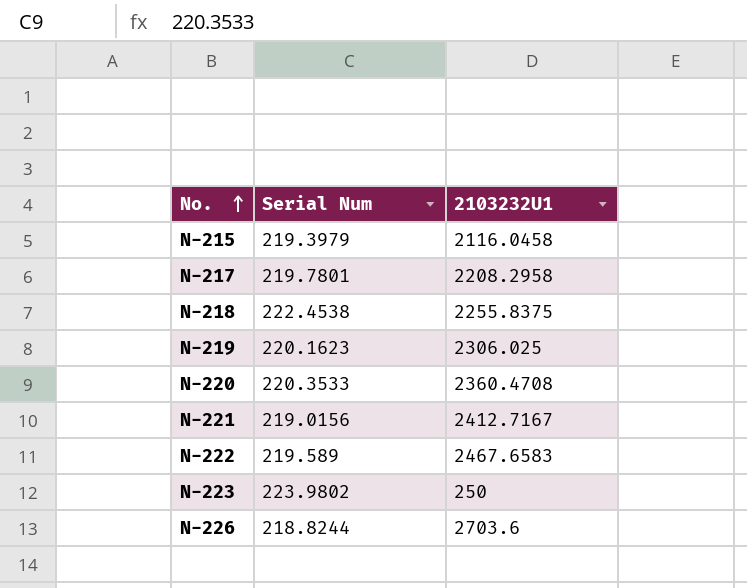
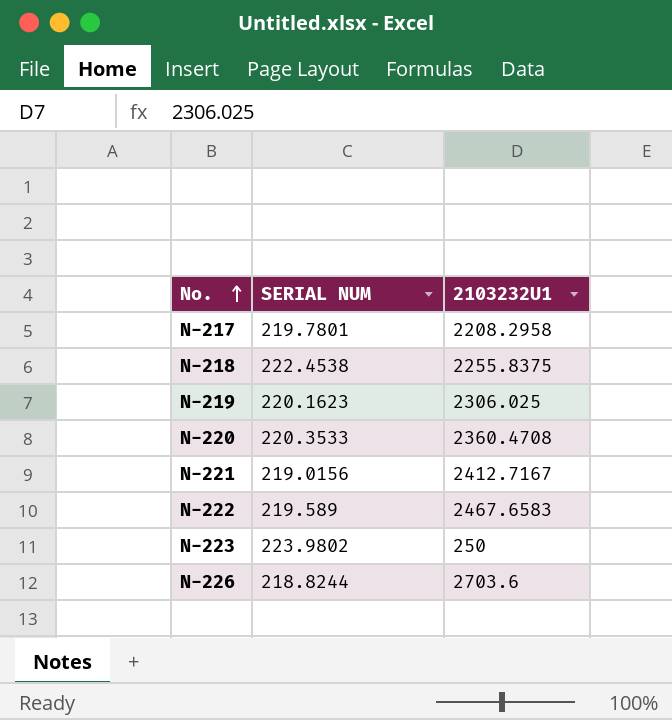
column name: Serial Num -> SERIAL NUM
row N-215: 219.3979 | 2116.0458 -> none

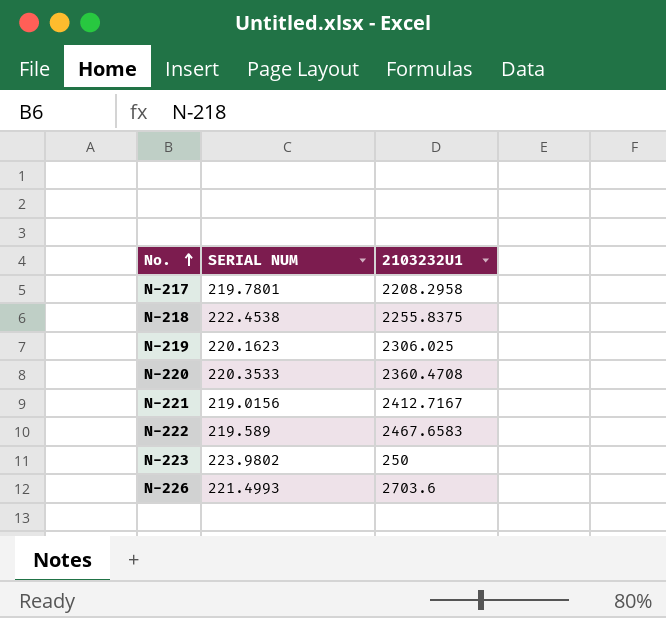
N-226 | SERIAL NUM: 218.8244 -> 221.4993

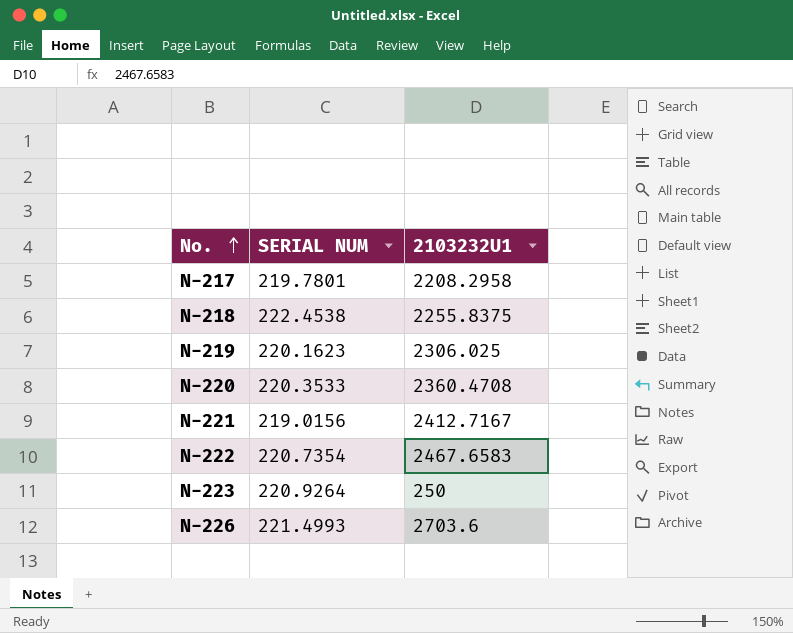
N-222 | SERIAL NUM: 219.589 -> 220.7354
N-223 | SERIAL NUM: 223.9802 -> 220.9264

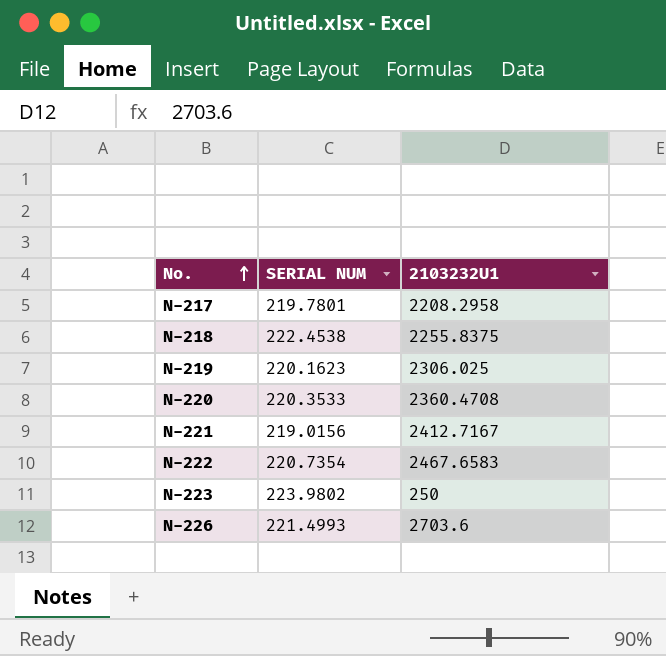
N-223 | SERIAL NUM: 220.9264 -> 223.9802

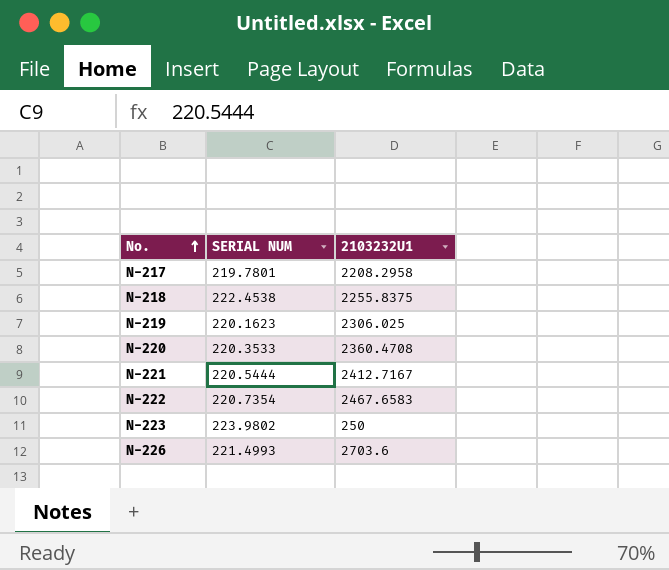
N-221 | SERIAL NUM: 219.0156 -> 220.5444

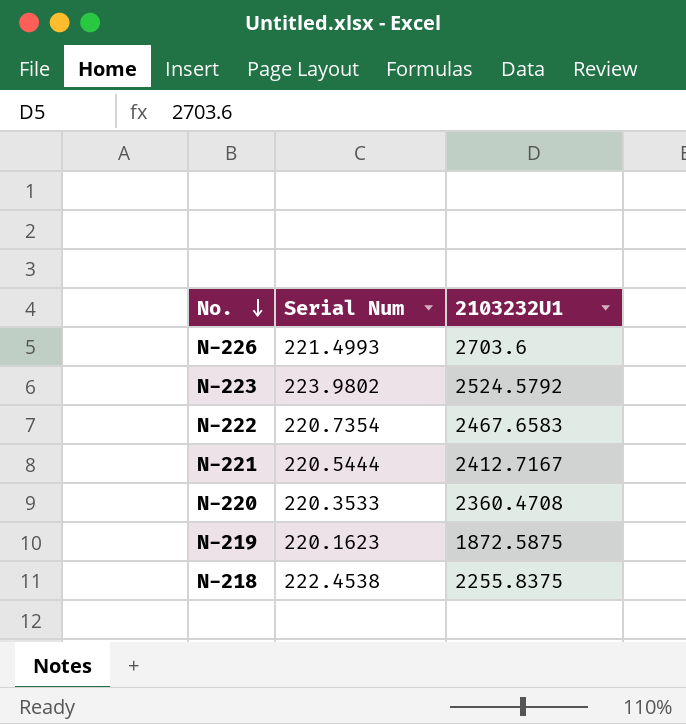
row order: No. ascending -> No. descending
column name: SERIAL NUM -> Serial Num
row N-217: 219.7801 | 2208.2958 -> none
N-223 | 2103232U1: 250 -> 2524.5792
N-219 | 2103232U1: 2306.025 -> 1872.5875

